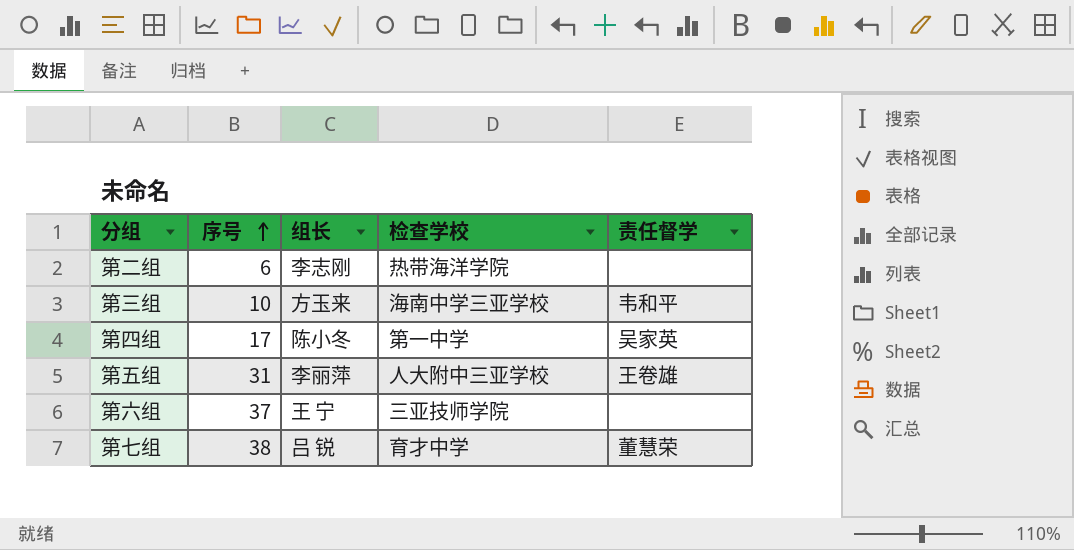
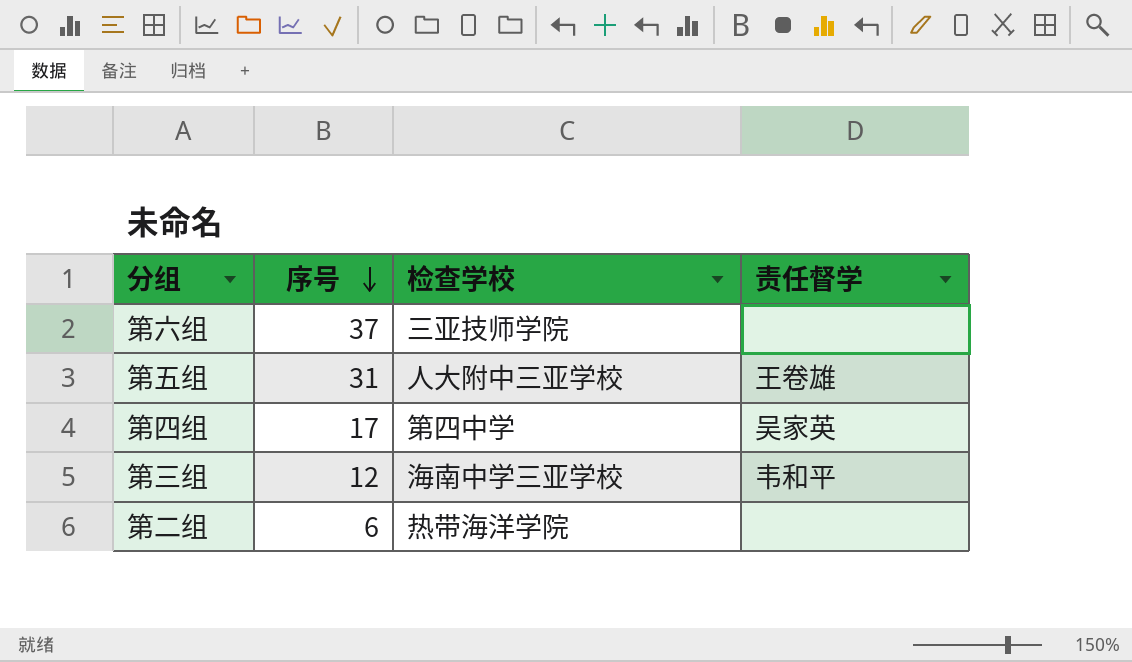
row order: 序号 ascending -> 序号 descending
column 组长 | position: 3 -> none
row 第七组: 38 | 吕 锐 | 育才中学 | 董慧荣 -> none
第四组 | 检查学校: 第一中学 -> 第四中学
第三组 | 序号: 10 -> 12

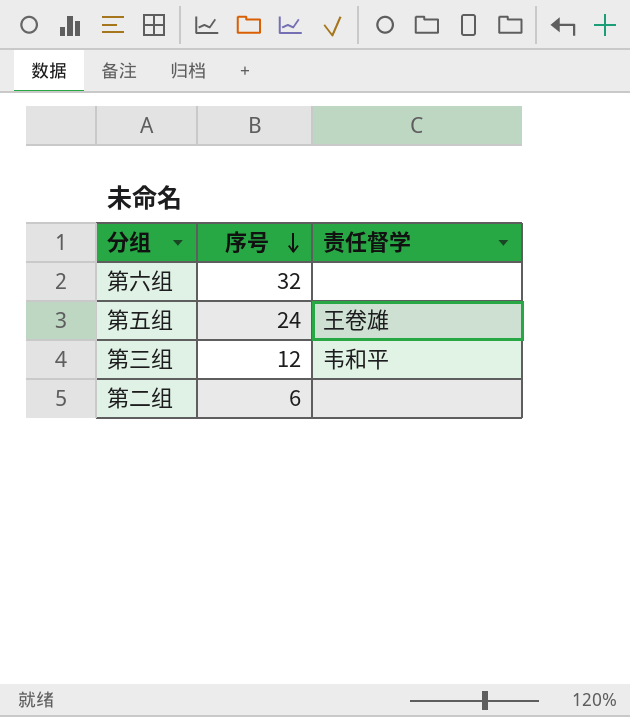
column 检查学校 | position: 3 -> none
row 第四组: 17 | 第四中学 | 吴家英 -> none
第六组 | 序号: 37 -> 32
第五组 | 序号: 31 -> 24

